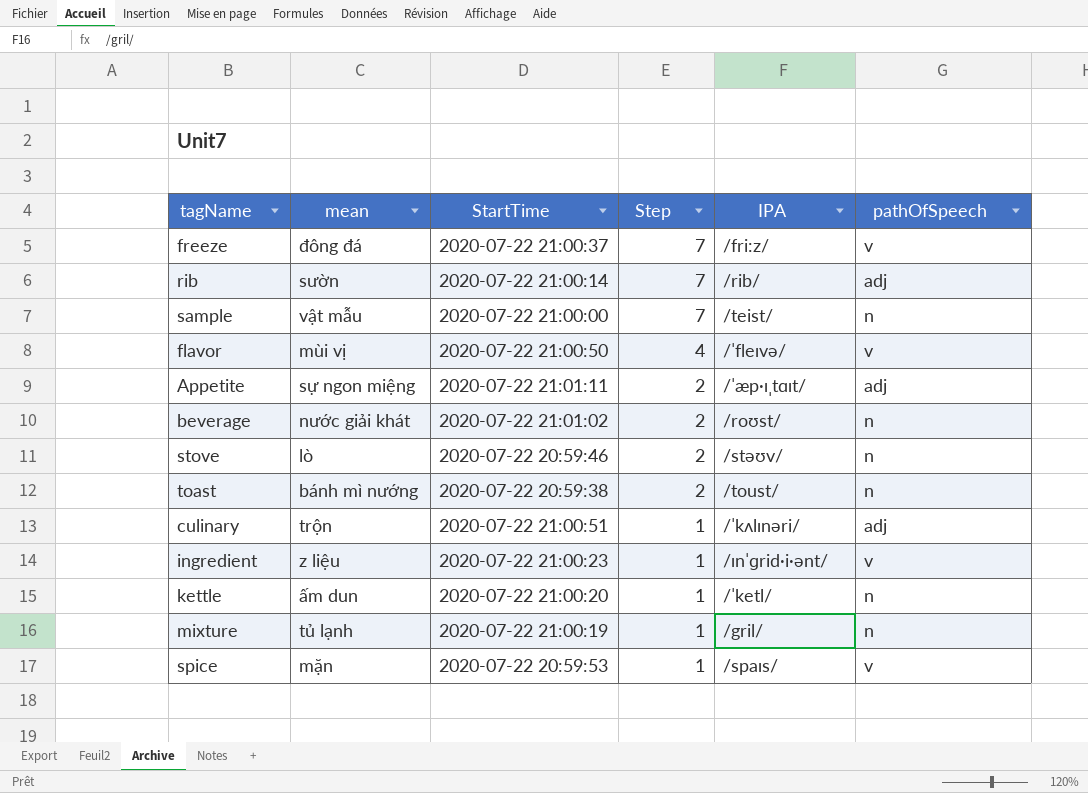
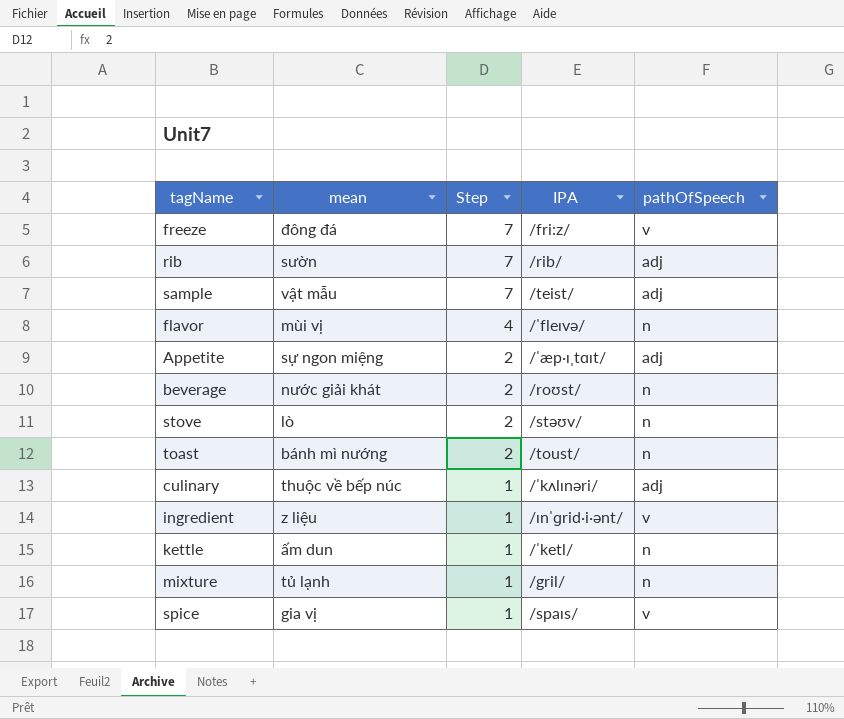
column StartTime | position: 3 -> none
sample | pathOfSpeech: n -> adj
flavor | pathOfSpeech: v -> n
culinary | mean: trộn -> thuộc về bếp núc
spice | mean: mặn -> gia vị

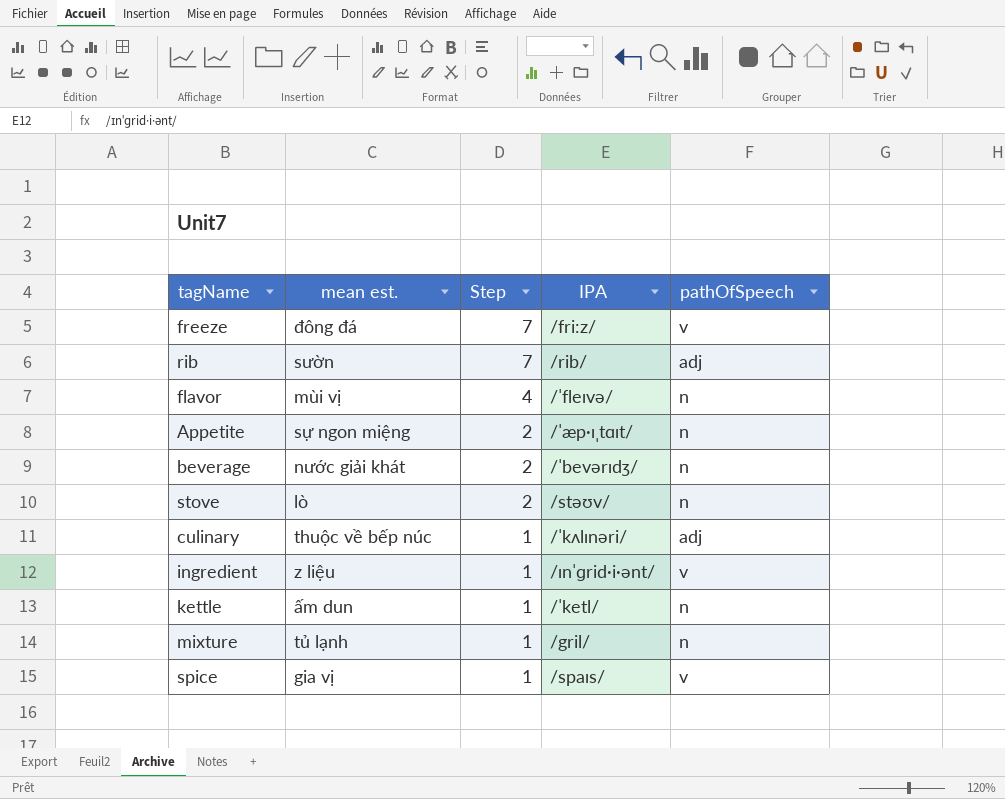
column name: mean -> mean est.
row sample: vật mẫu | 7 | /teist/ | adj -> none
row toast: bánh mì nướng | 2 | /toust/ | n -> none
Appetite | pathOfSpeech: adj -> n
beverage | IPA: /roʊst/ -> /ˈbevərɪdʒ/

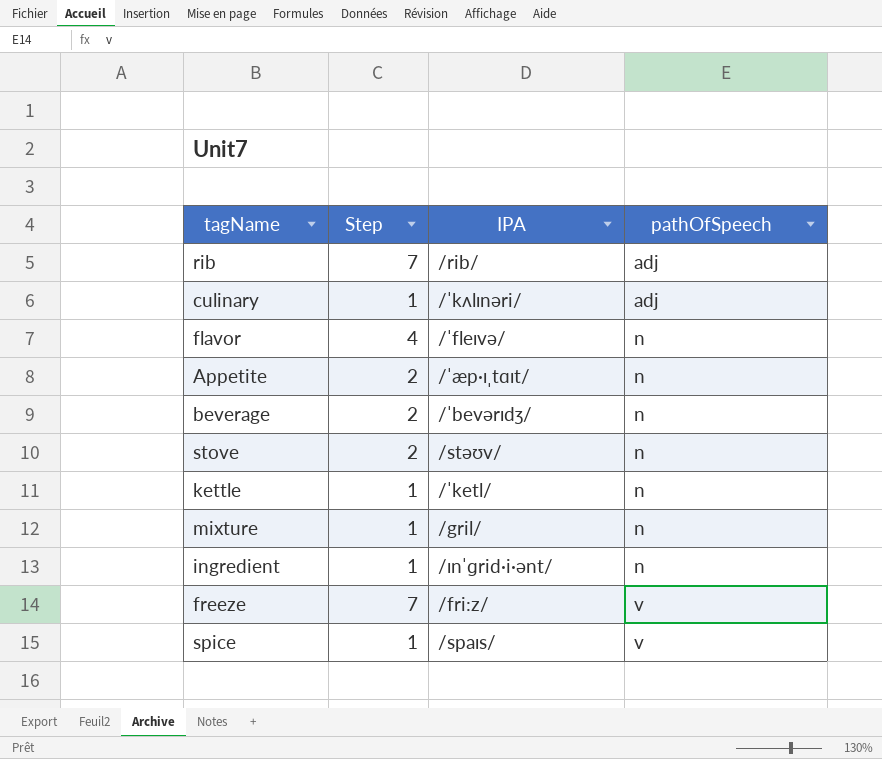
row order: Step descending -> pathOfSpeech ascending
column mean est. | position: 2 -> none
ingredient | pathOfSpeech: v -> n

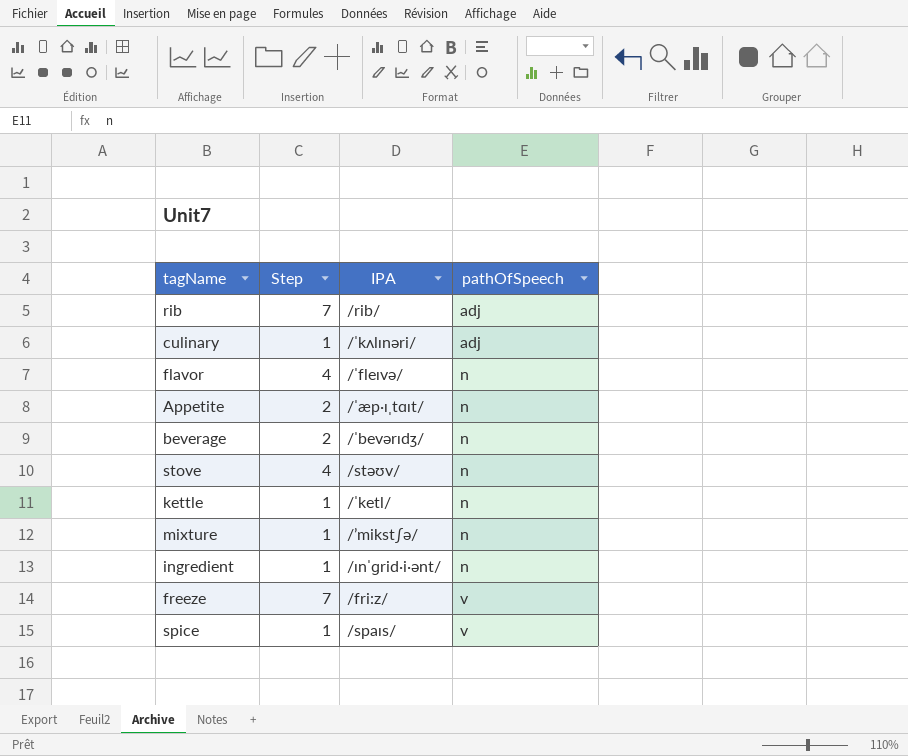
stove | Step: 2 -> 4
mixture | IPA: /gril/ -> /’mikst∫ə/

